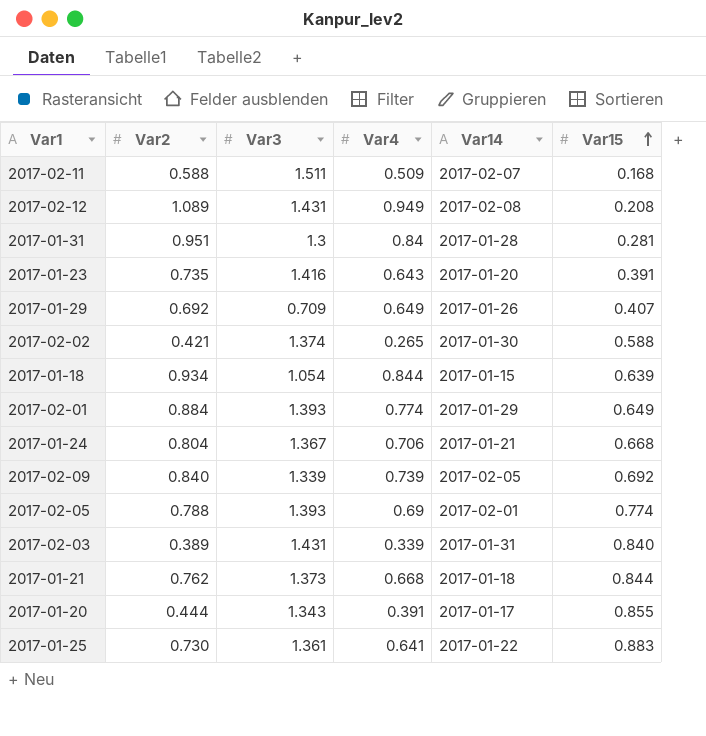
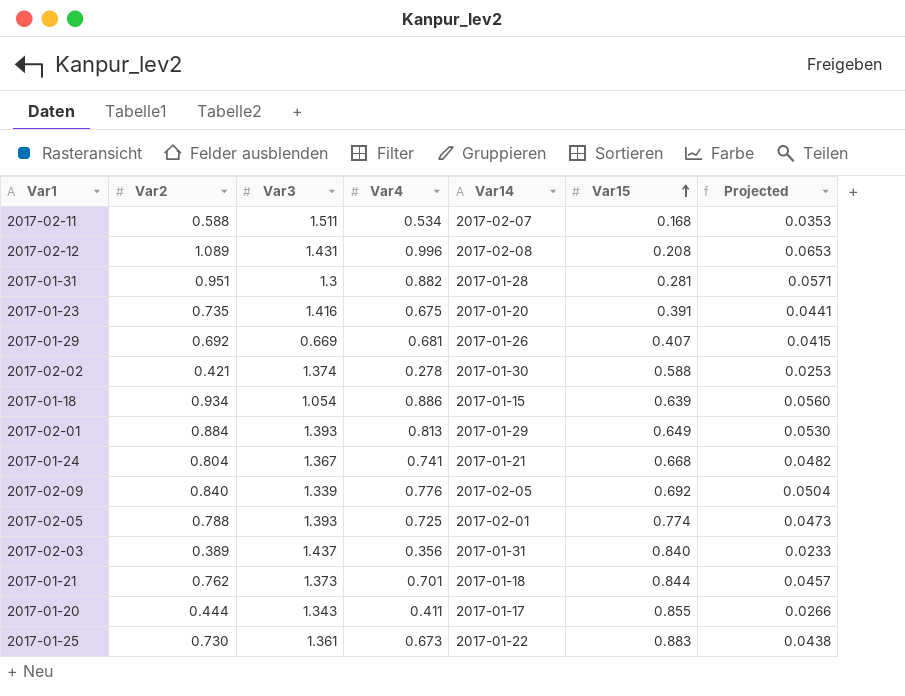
column Projected | formula: none -> [Var2] * 0.06
2017-02-11 | Var4: 0.509 -> 0.534
2017-02-12 | Var4: 0.949 -> 0.996
2017-01-31 | Var4: 0.84 -> 0.882
2017-01-23 | Var4: 0.643 -> 0.675
2017-01-29 | Var3: 0.709 -> 0.669
2017-01-29 | Var4: 0.649 -> 0.681
2017-02-02 | Var4: 0.265 -> 0.278
2017-01-18 | Var4: 0.844 -> 0.886
2017-02-01 | Var4: 0.774 -> 0.813
2017-01-24 | Var4: 0.706 -> 0.741
2017-02-09 | Var4: 0.739 -> 0.776
2017-02-05 | Var4: 0.69 -> 0.725
2017-02-03 | Var3: 1.431 -> 1.437
2017-02-03 | Var4: 0.339 -> 0.356
2017-01-21 | Var4: 0.668 -> 0.701
2017-01-20 | Var4: 0.391 -> 0.411
2017-01-25 | Var4: 0.641 -> 0.673

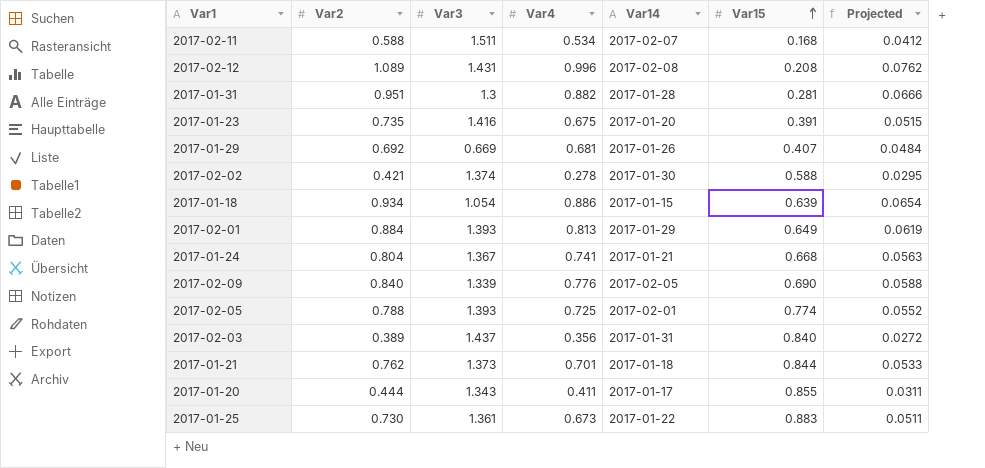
column Projected | formula: [Var2] * 0.06 -> [Var2] * 0.07
2017-02-09 | Var15: 0.692 -> 0.690

